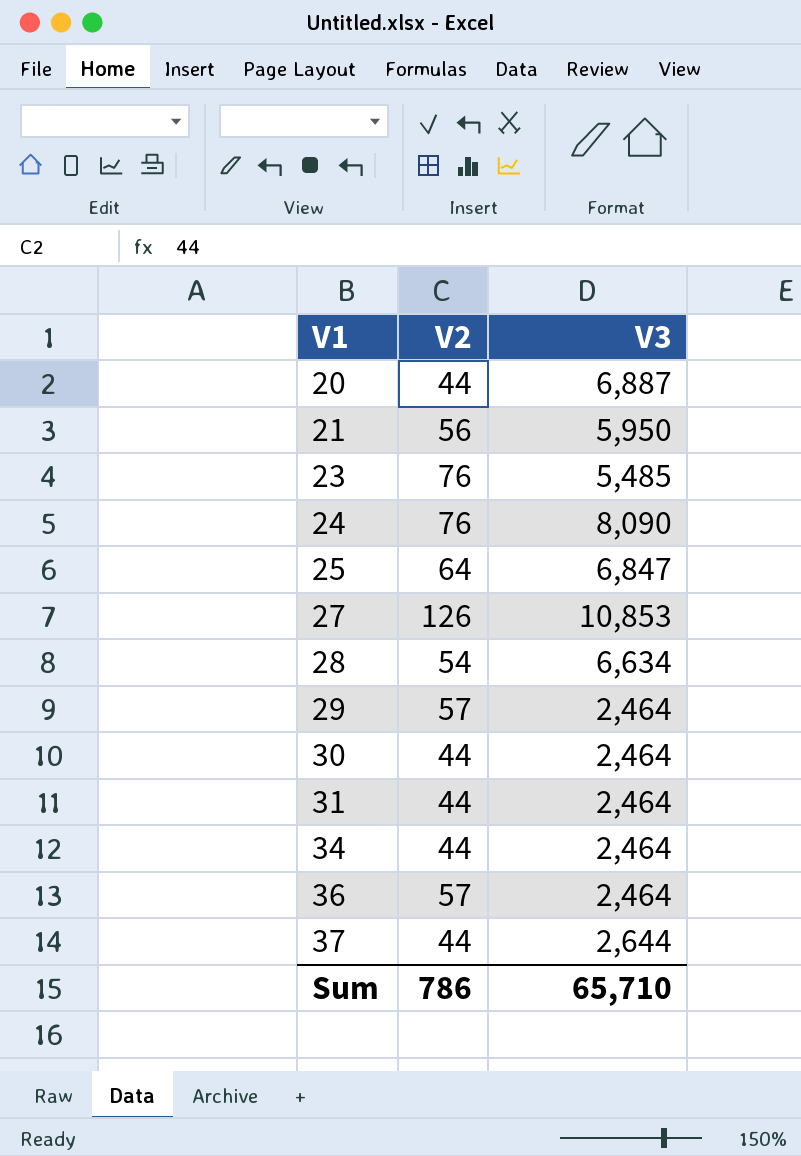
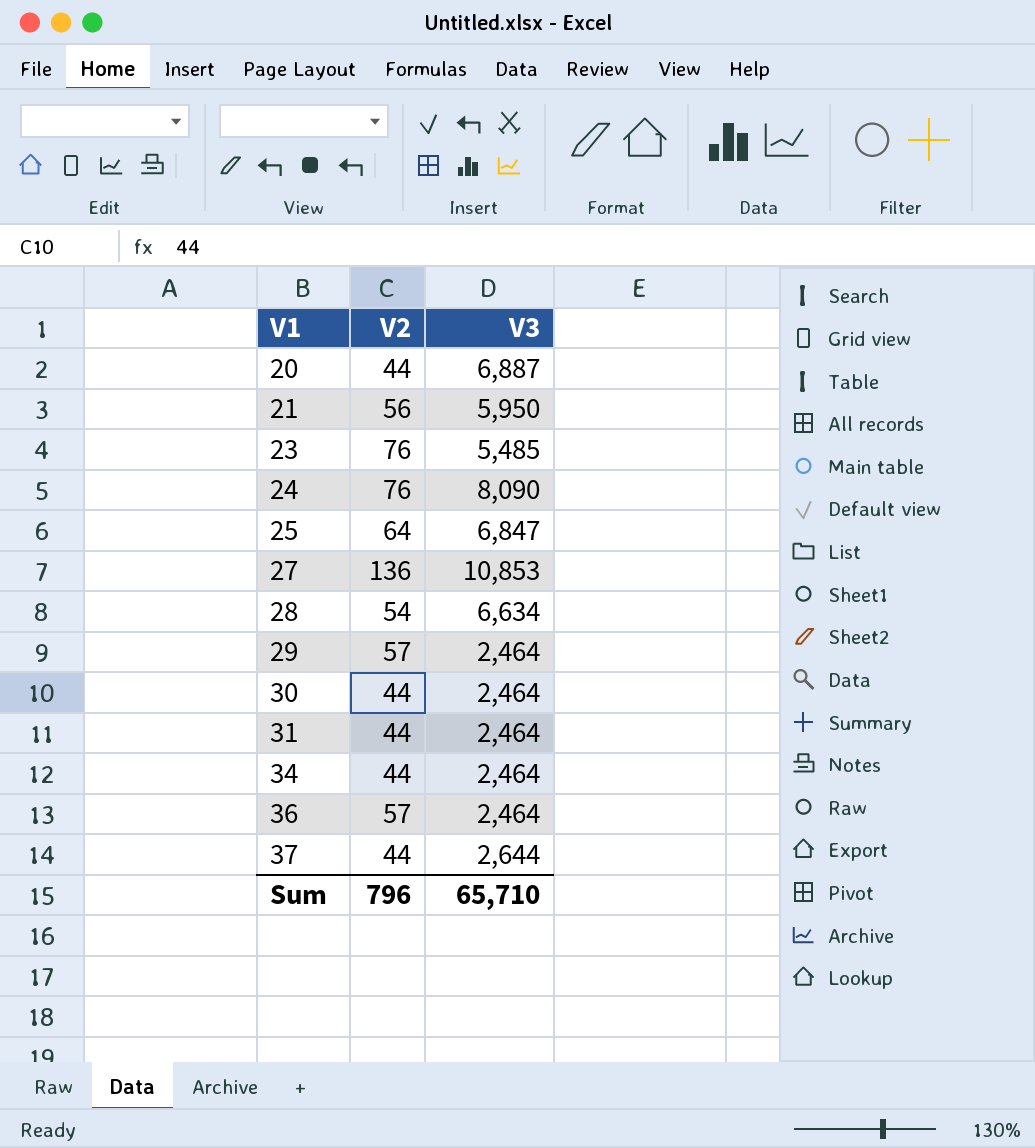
27 | V2: 126 -> 136
Sum | V2: 786 -> 796

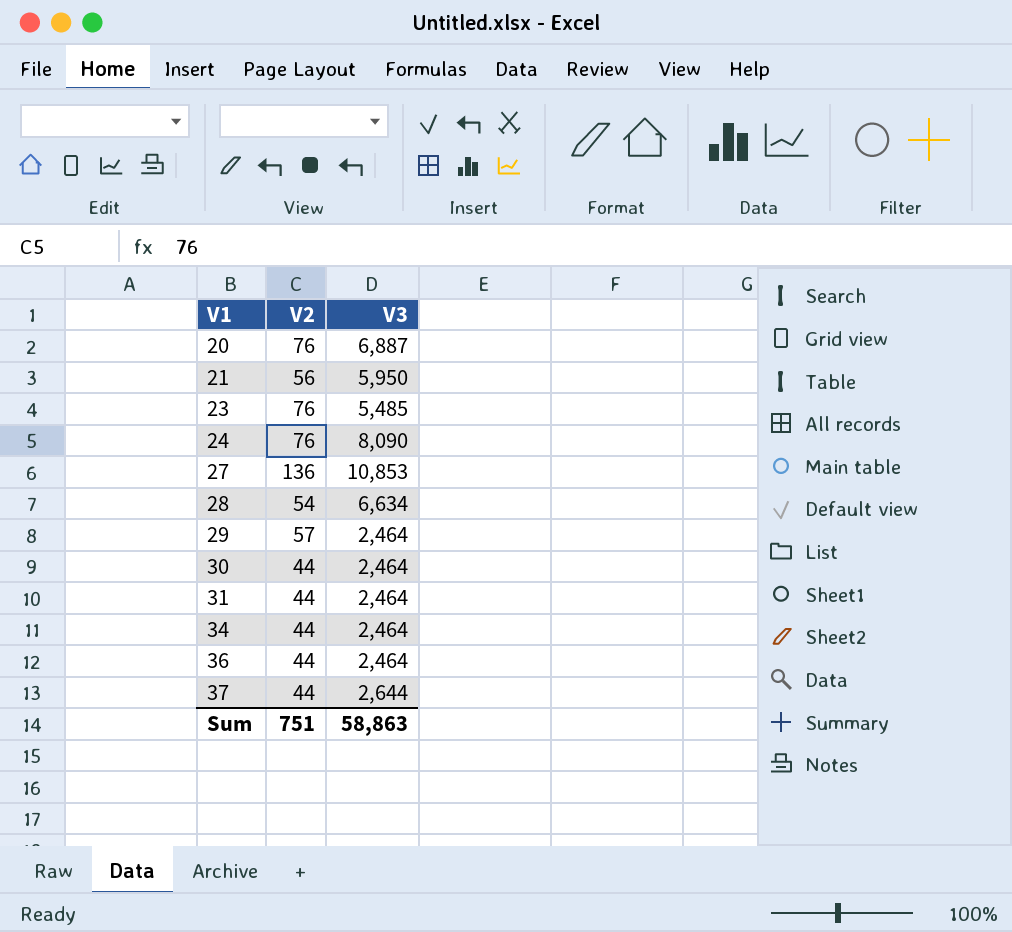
row 25: 64 | 6,847 -> none
20 | V2: 44 -> 76
36 | V2: 57 -> 44
Sum | V2: 796 -> 751
Sum | V3: 65,710 -> 58,863

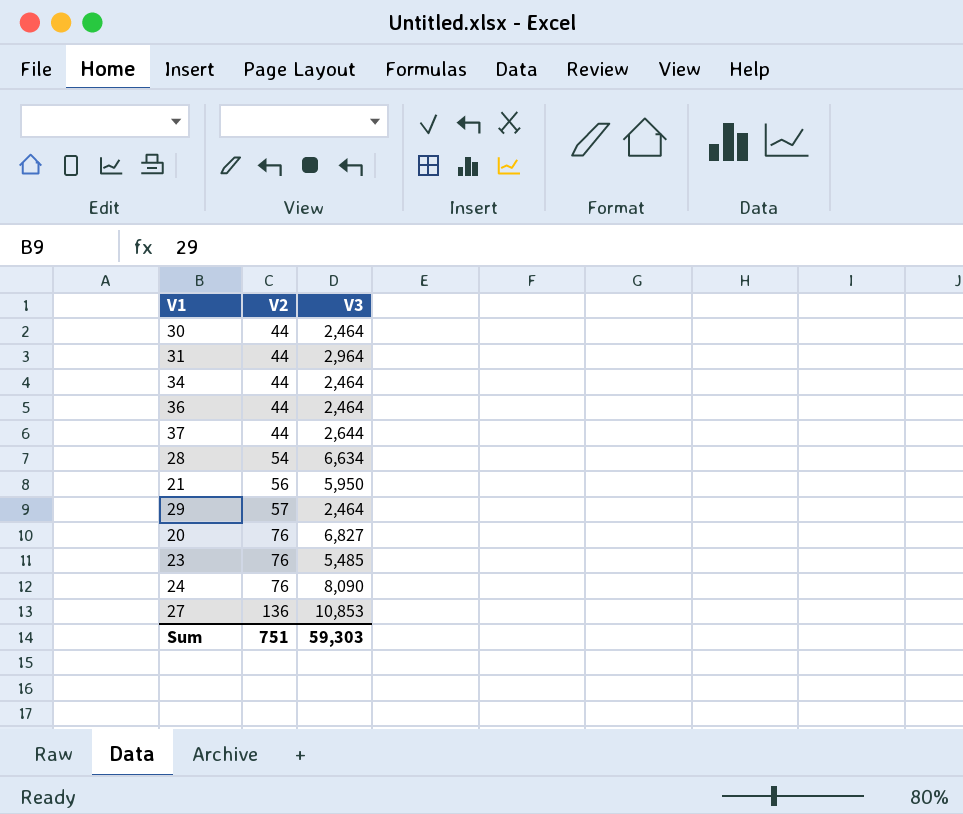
row order: V1 ascending -> V2 ascending
31 | V3: 2,464 -> 2,964
20 | V3: 6,887 -> 6,827
Sum | V3: 58,863 -> 59,303

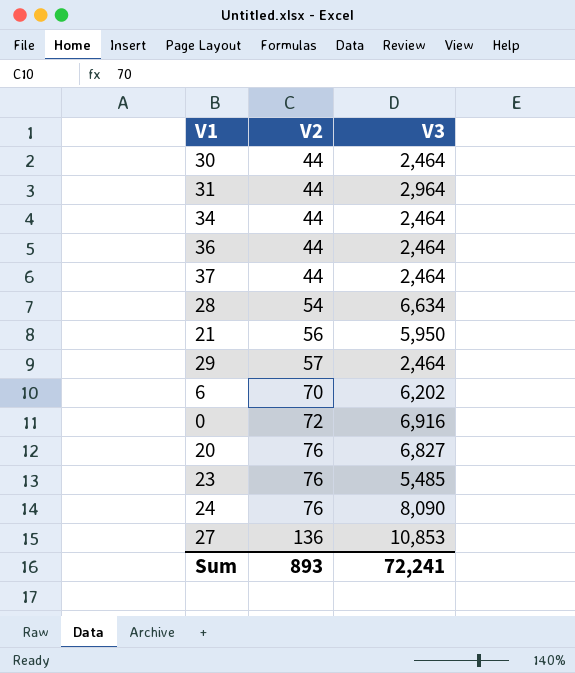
37 | V3: 2,644 -> 2,464
row 6: none -> 70 | 6,202
row 0: none -> 72 | 6,916
Sum | V2: 751 -> 893
Sum | V3: 59,303 -> 72,241

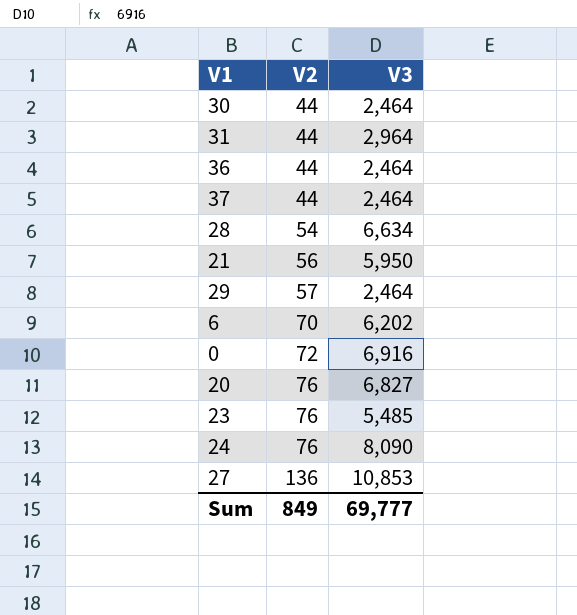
row 34: 44 | 2,464 -> none
Sum | V2: 893 -> 849
Sum | V3: 72,241 -> 69,777

